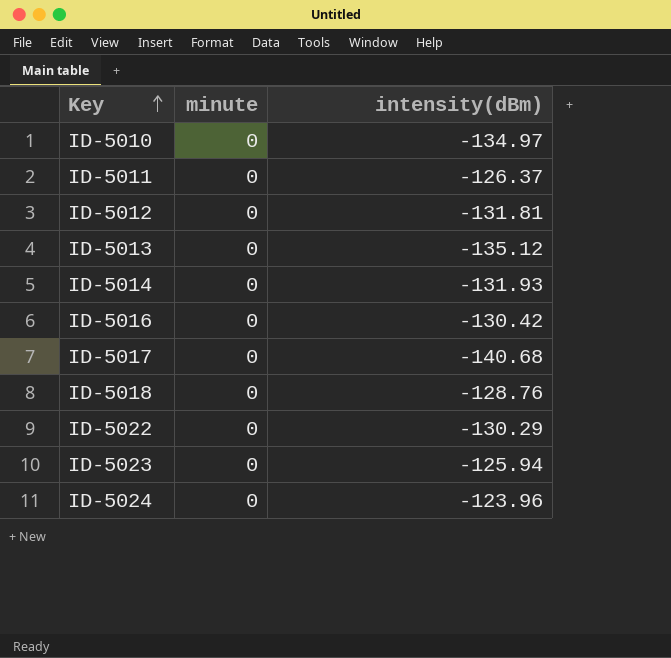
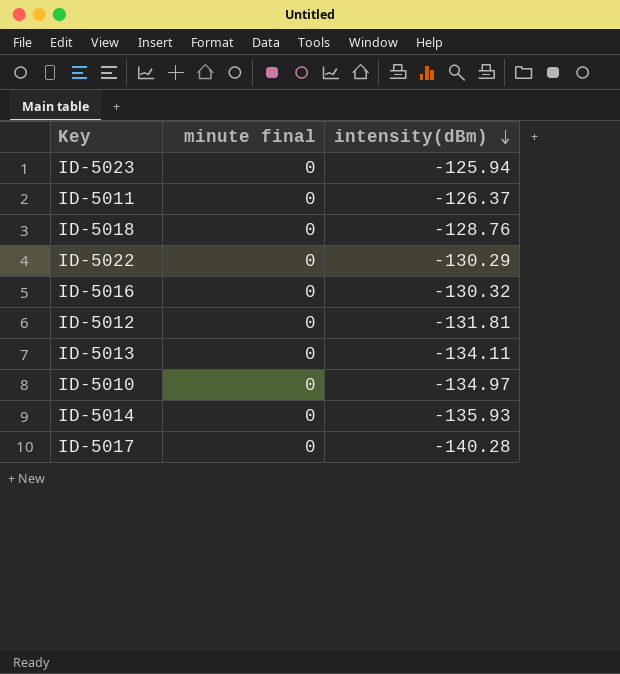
row order: Key ascending -> intensity(dBm) descending
column name: minute -> minute final
row ID-5024: 0 | -123.96 -> none
ID-5016 | intensity(dBm): -130.42 -> -130.32
ID-5013 | intensity(dBm): -135.12 -> -134.11
ID-5014 | intensity(dBm): -131.93 -> -135.93
ID-5017 | intensity(dBm): -140.68 -> -140.28

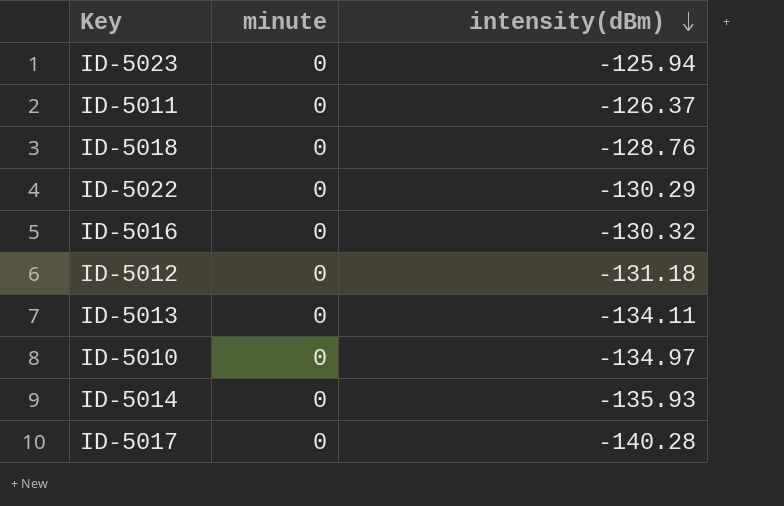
column name: minute final -> minute
ID-5012 | intensity(dBm): -131.81 -> -131.18

